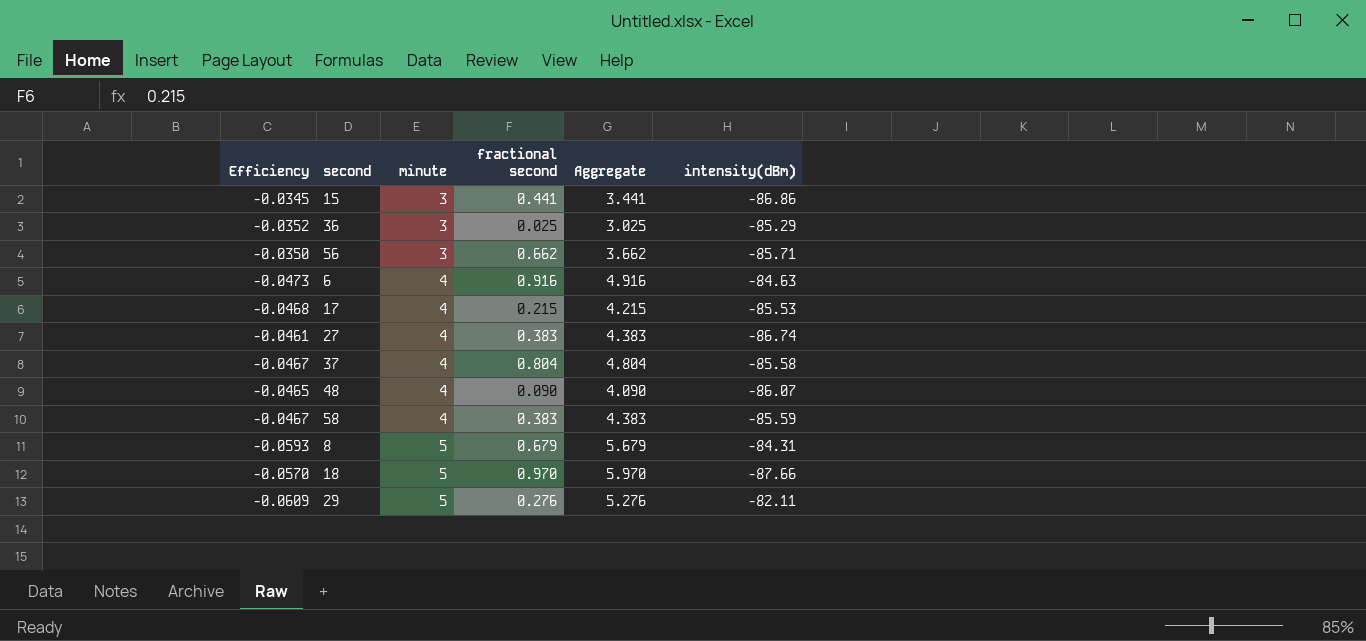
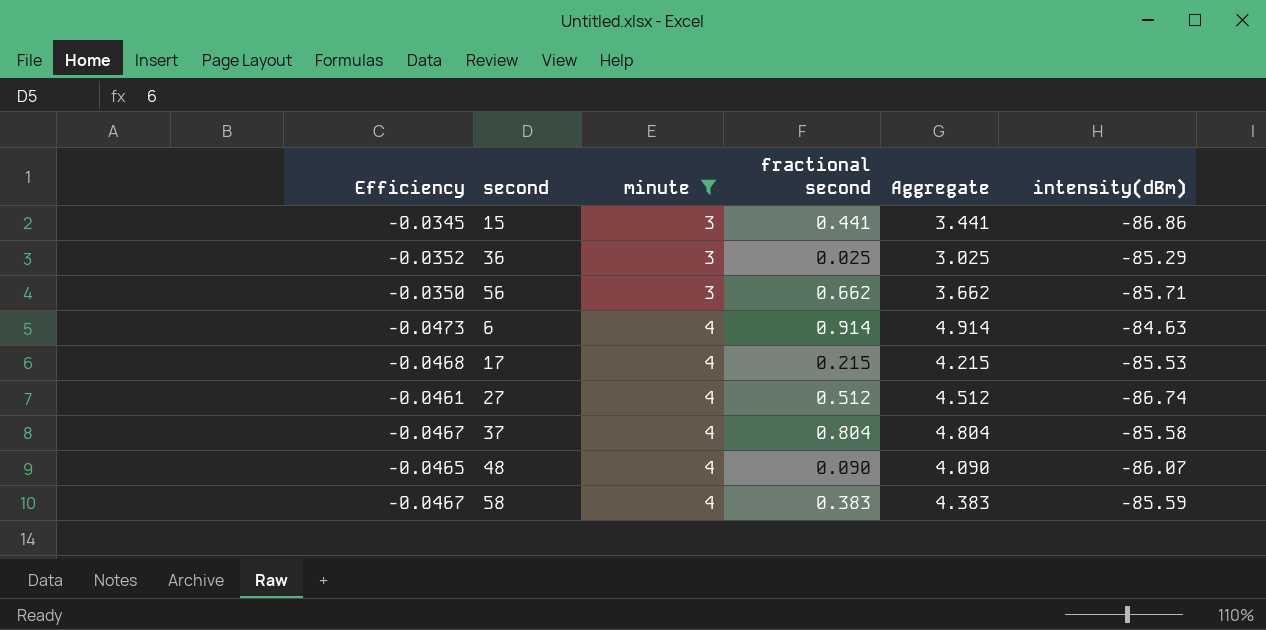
filter: none -> minute != 5
6 | fractional second: 0.916 -> 0.914
6 | Aggregate: 4.916 -> 4.914
27 | fractional second: 0.383 -> 0.512
27 | Aggregate: 4.383 -> 4.512

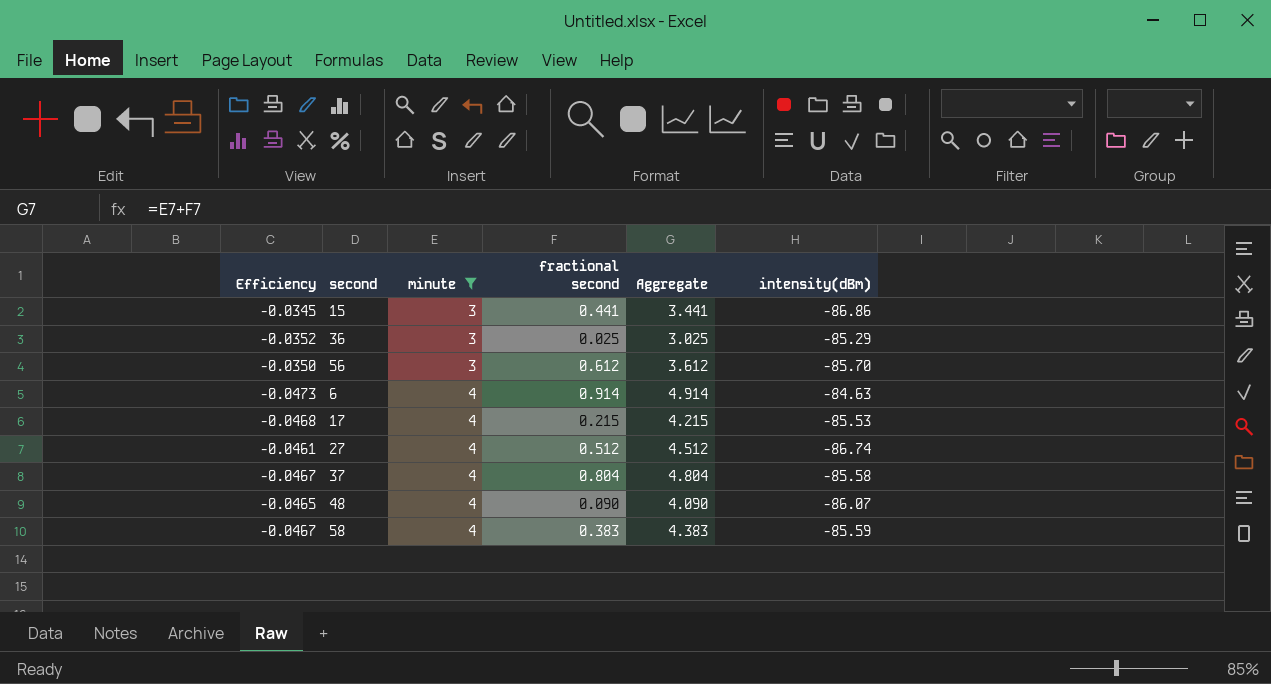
56 | fractional second: 0.662 -> 0.612
56 | Aggregate: 3.662 -> 3.612
56 | intensity(dBm): -85.71 -> -85.70

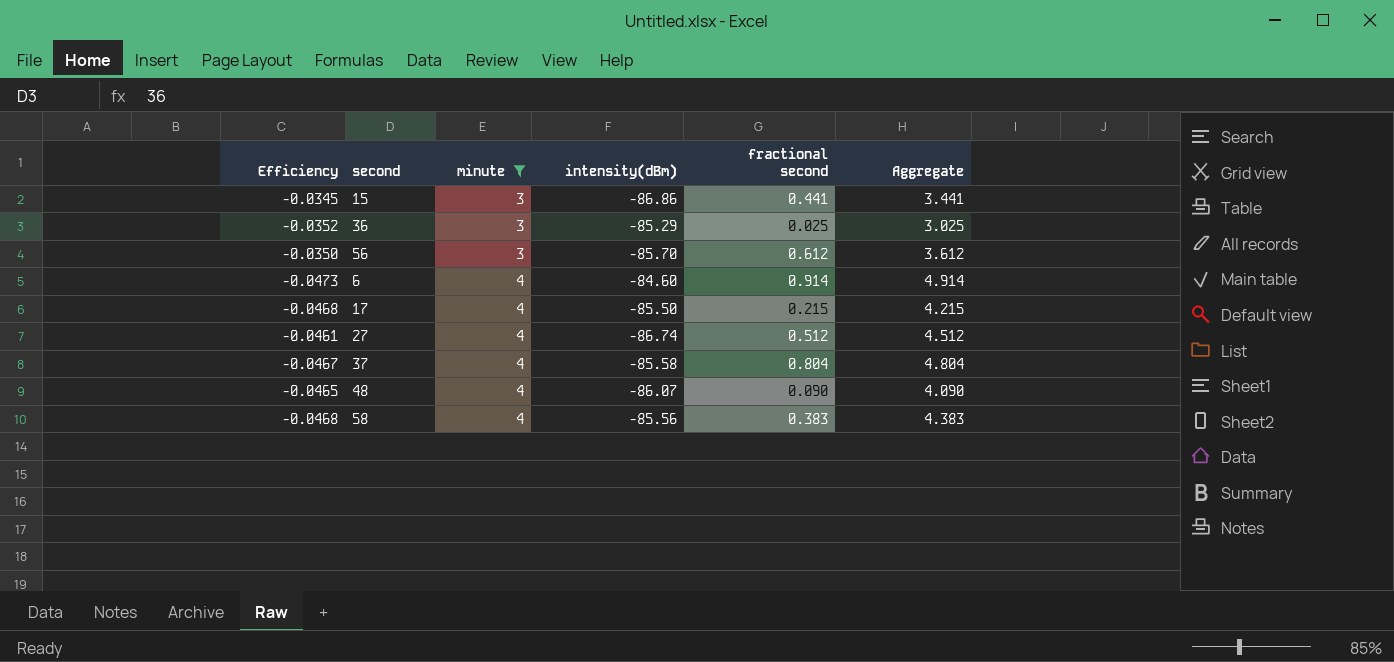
column intensity(dBm) | position: 6 -> 4
6 | intensity(dBm): -84.63 -> -84.60
17 | intensity(dBm): -85.53 -> -85.50
58 | Efficiency: -0.0467 -> -0.0468
58 | intensity(dBm): -85.59 -> -85.56

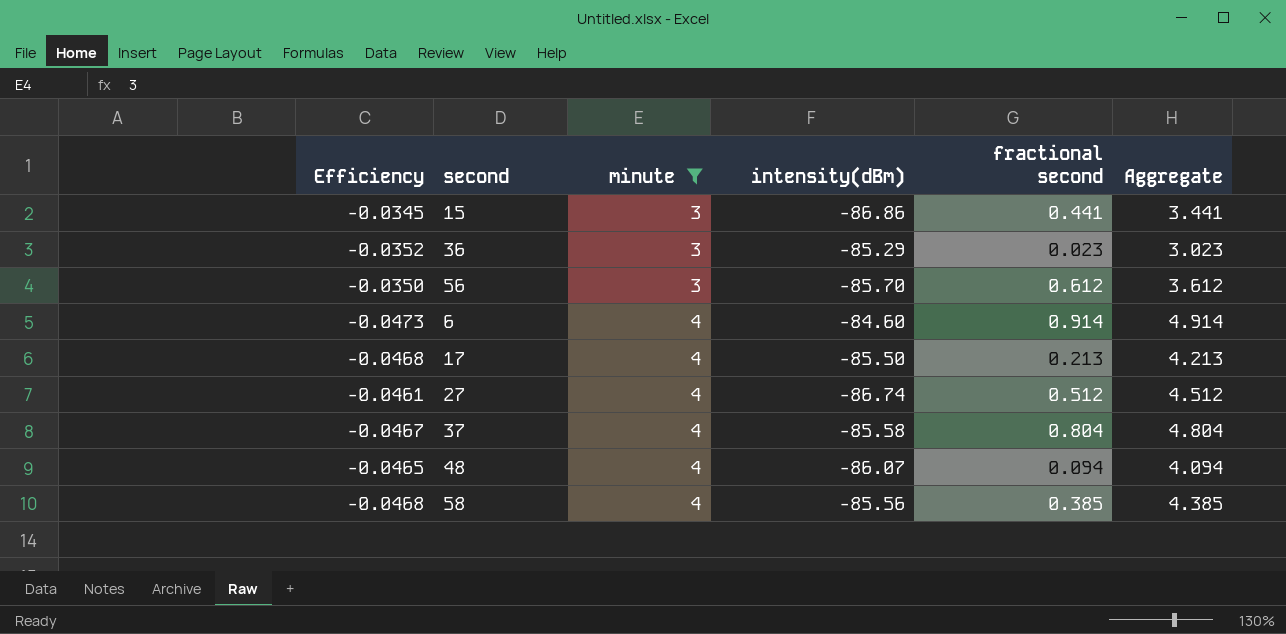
36 | fractional second: 0.025 -> 0.023
36 | Aggregate: 3.025 -> 3.023
17 | fractional second: 0.215 -> 0.213
17 | Aggregate: 4.215 -> 4.213
48 | fractional second: 0.090 -> 0.094
48 | Aggregate: 4.090 -> 4.094
58 | fractional second: 0.383 -> 0.385
58 | Aggregate: 4.383 -> 4.385

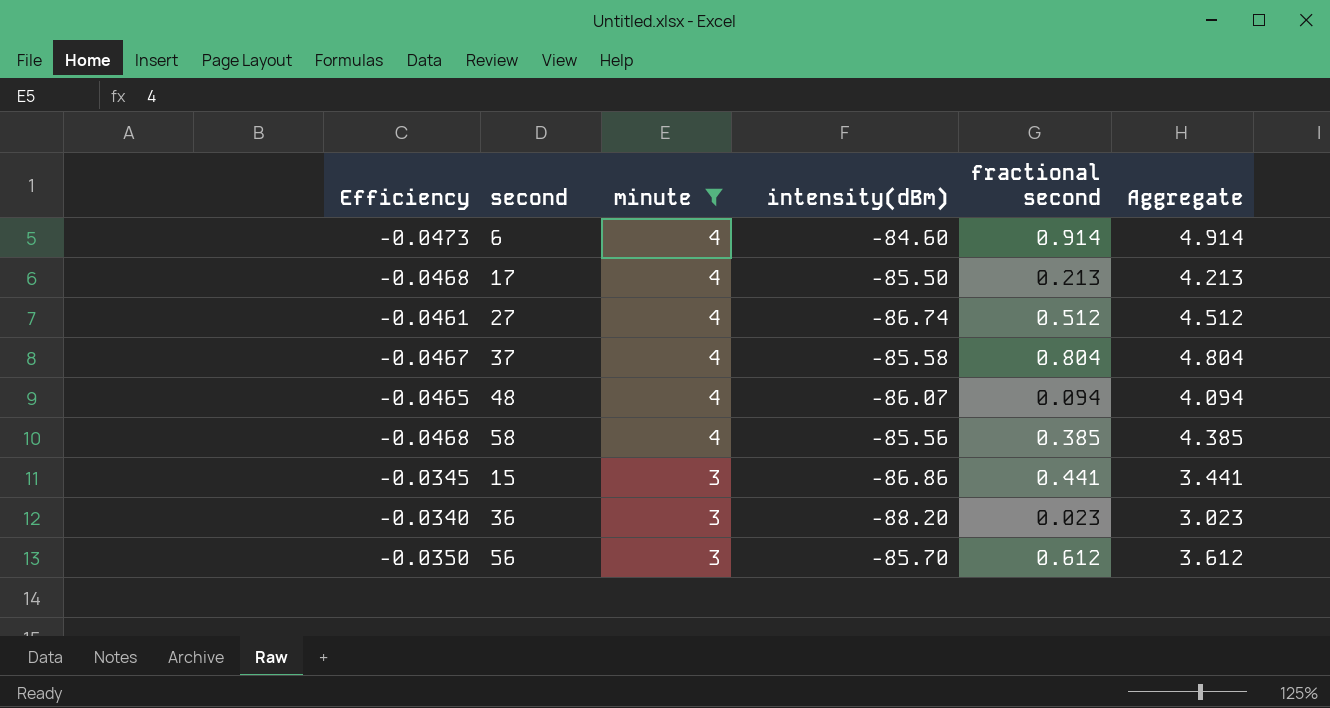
row order: minute ascending -> minute descending
36 | Efficiency: -0.0352 -> -0.0340
36 | intensity(dBm): -85.29 -> -88.20

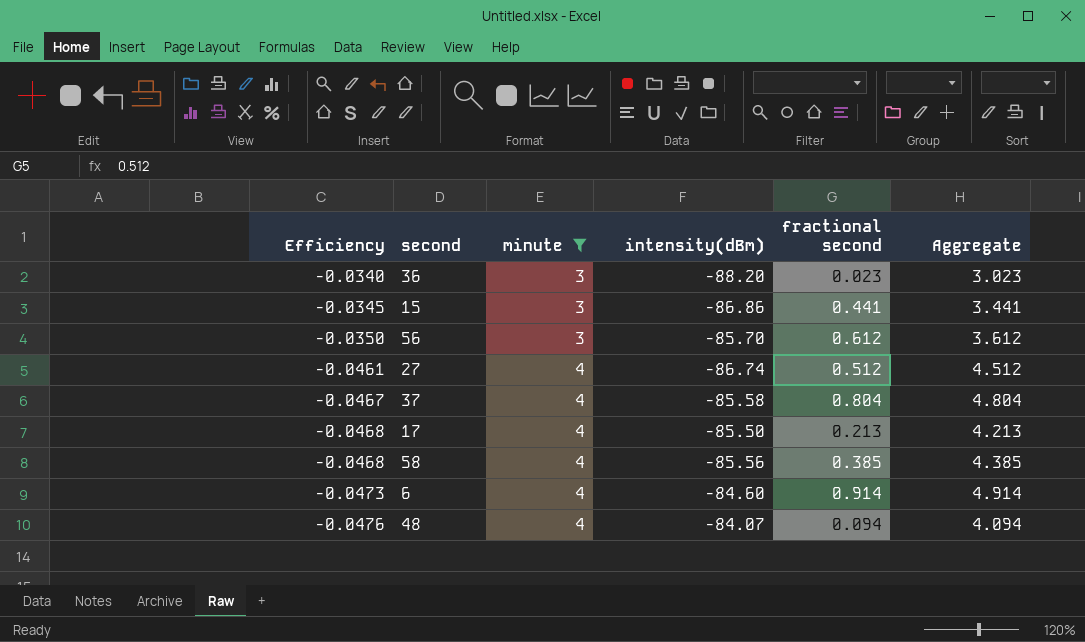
row order: minute descending -> Efficiency descending
48 | Efficiency: -0.0465 -> -0.0476
48 | intensity(dBm): -86.07 -> -84.07

